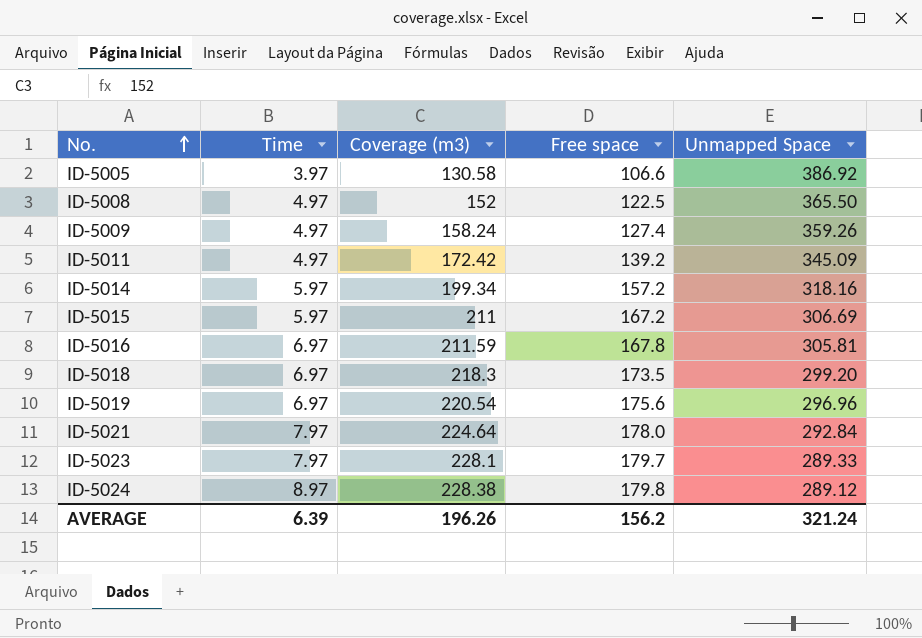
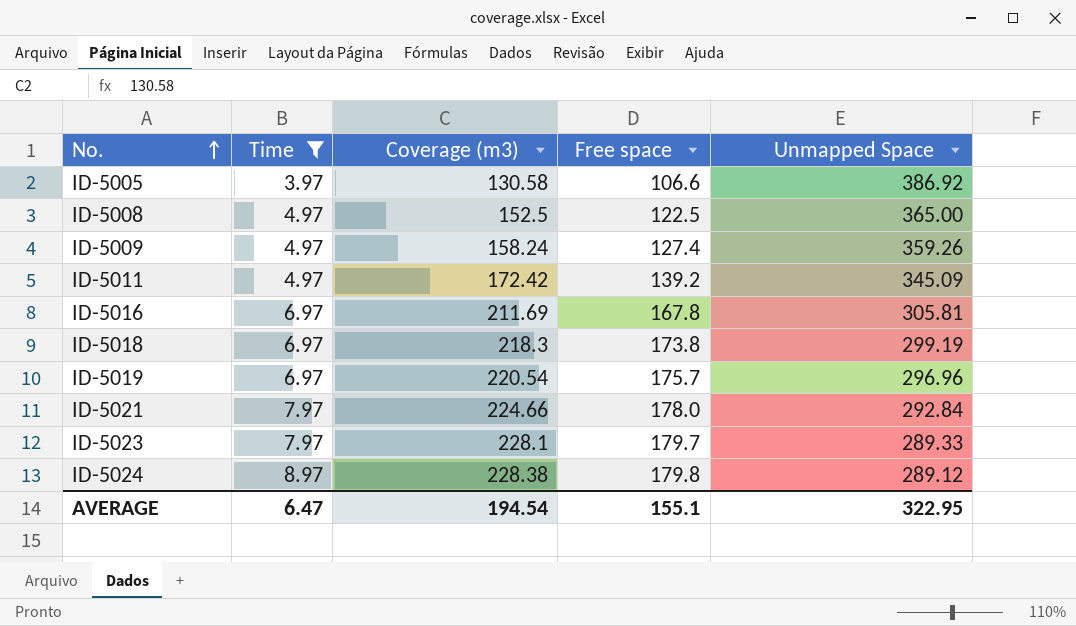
filter: none -> Time != 5.97
ID-5008 | Coverage (m3): 152 -> 152.5
ID-5008 | Unmapped Space: 365.50 -> 365.00
ID-5016 | Coverage (m3): 211.59 -> 211.69
ID-5018 | Free space: 173.5 -> 173.8
ID-5018 | Unmapped Space: 299.20 -> 299.19
ID-5019 | Free space: 175.6 -> 175.7
ID-5021 | Coverage (m3): 224.64 -> 224.66
AVERAGE | Time: 6.39 -> 6.47
AVERAGE | Coverage (m3): 196.26 -> 194.54
AVERAGE | Free space: 156.2 -> 155.1
AVERAGE | Unmapped Space: 321.24 -> 322.95

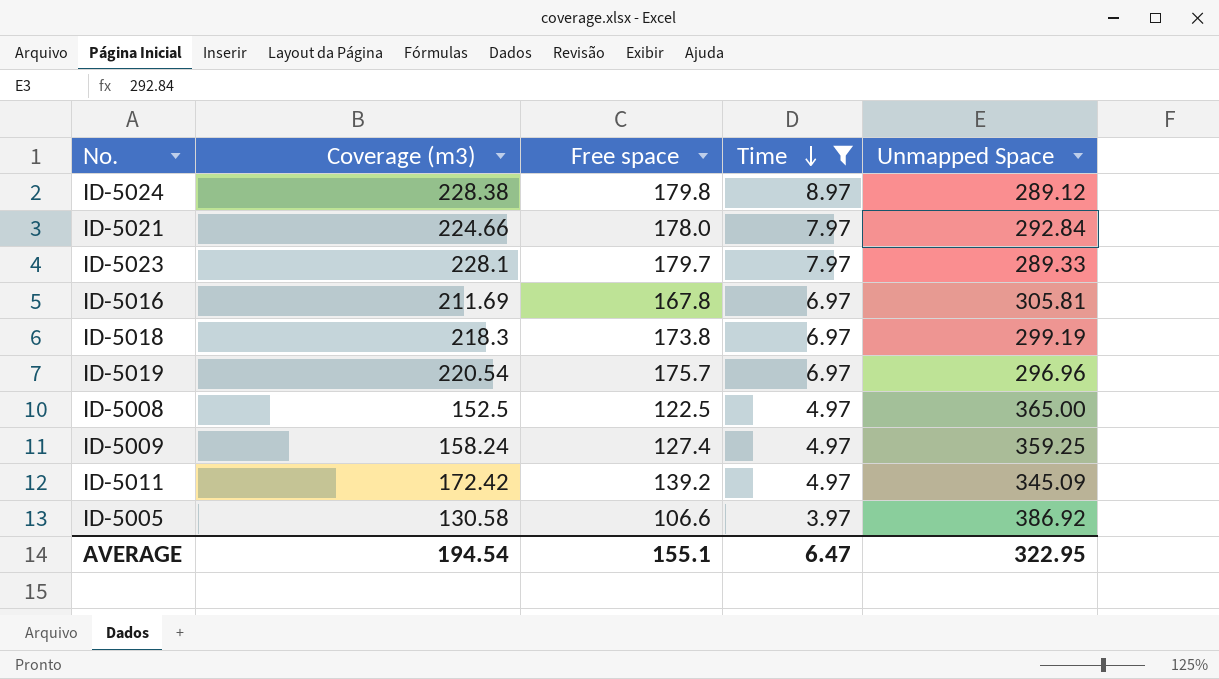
row order: No. ascending -> Time descending
column Time | position: 2 -> 4
ID-5009 | Unmapped Space: 359.26 -> 359.25

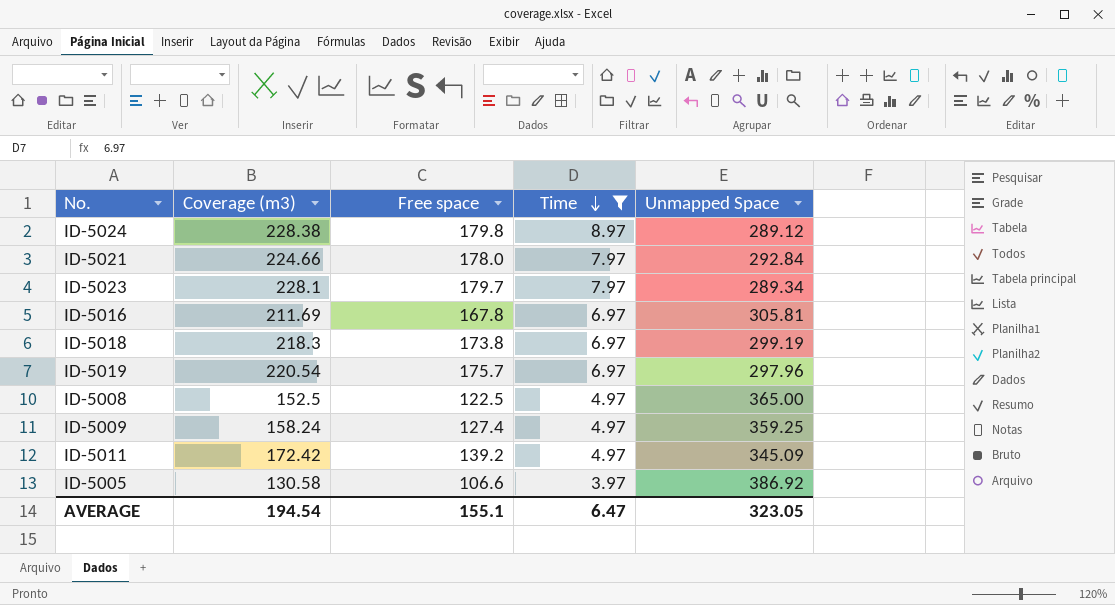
ID-5023 | Unmapped Space: 289.33 -> 289.34
ID-5019 | Unmapped Space: 296.96 -> 297.96
AVERAGE | Unmapped Space: 322.95 -> 323.05

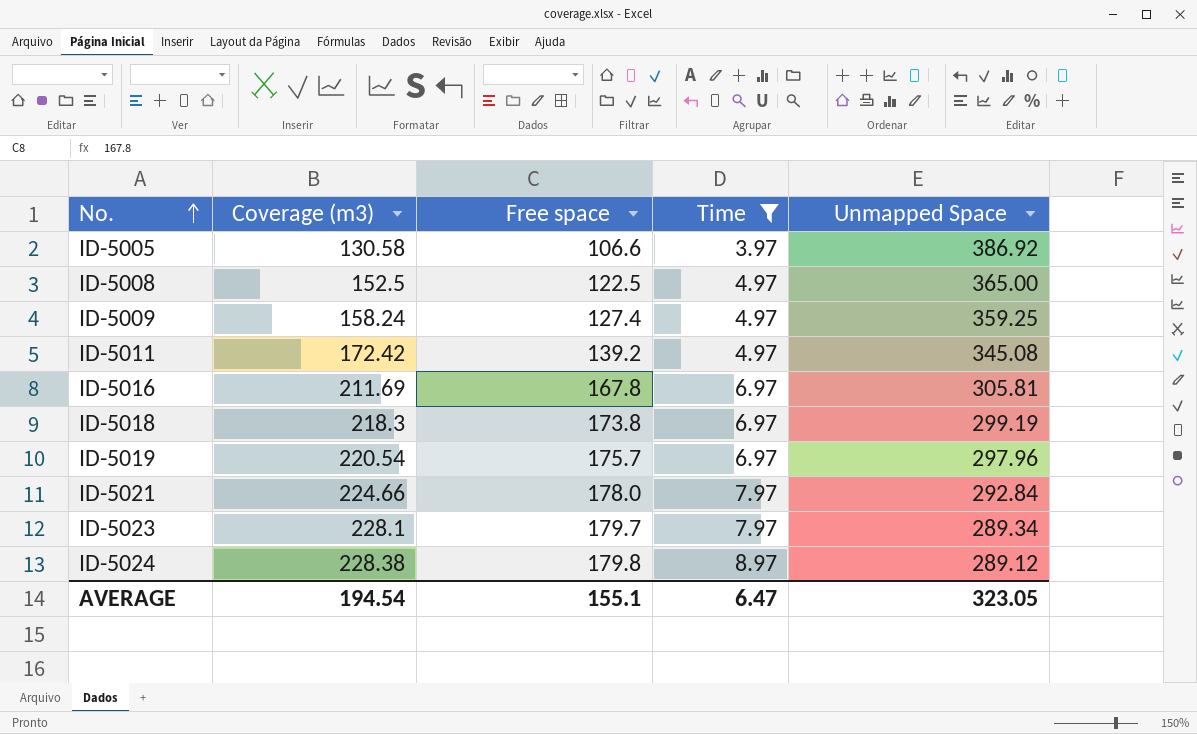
row order: Time descending -> No. ascending
ID-5011 | Unmapped Space: 345.09 -> 345.08

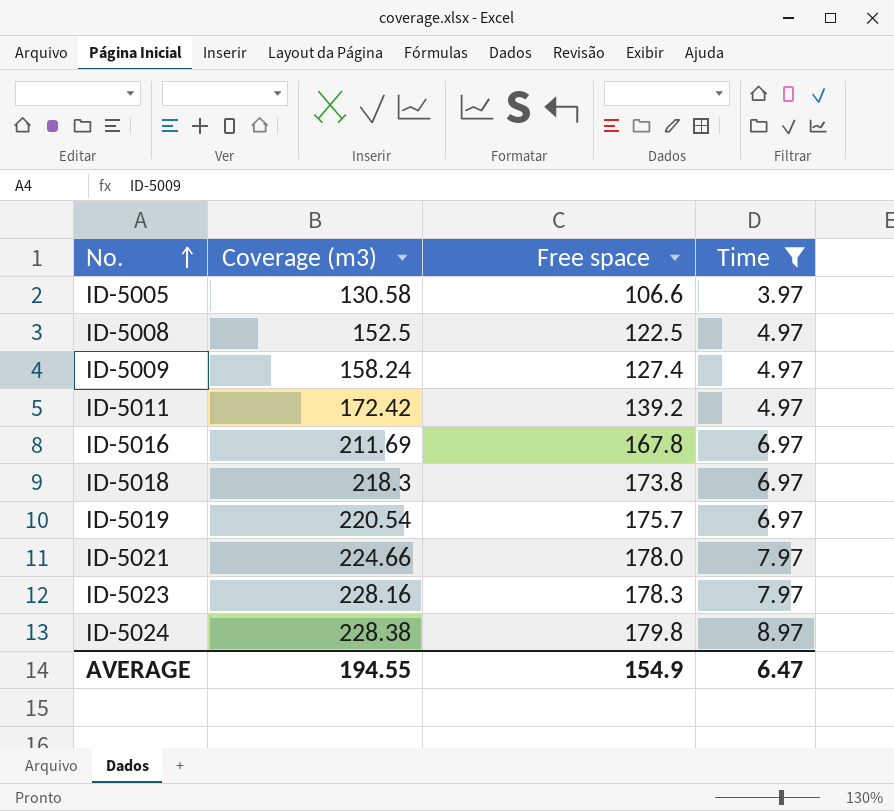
column Unmapped Space | position: 5 -> none
ID-5023 | Coverage (m3): 228.1 -> 228.16
ID-5023 | Free space: 179.7 -> 178.3
AVERAGE | Coverage (m3): 194.54 -> 194.55
AVERAGE | Free space: 155.1 -> 154.9

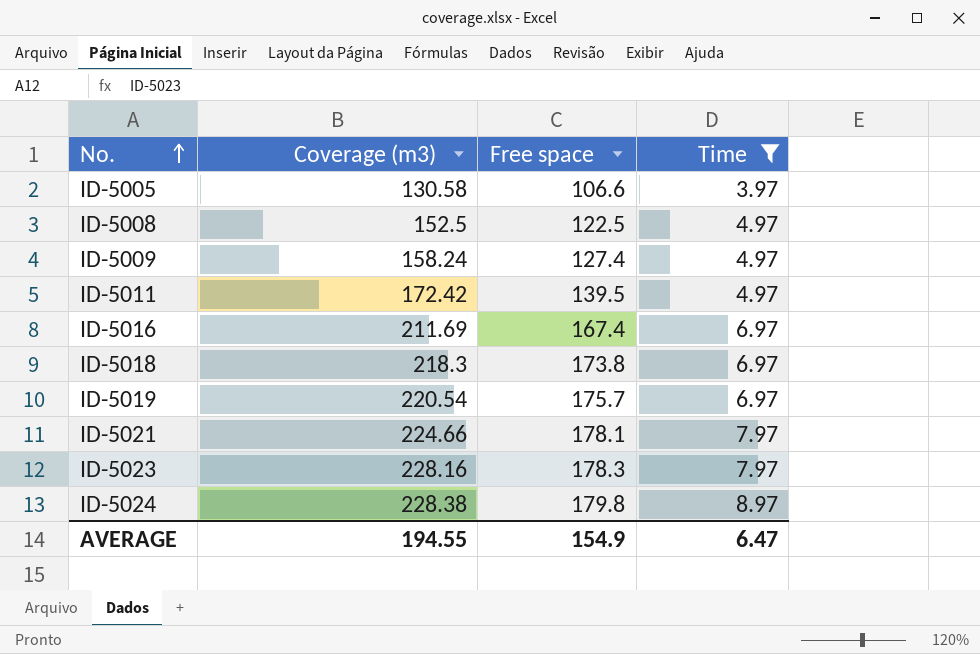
ID-5011 | Free space: 139.2 -> 139.5
ID-5016 | Free space: 167.8 -> 167.4
ID-5021 | Free space: 178.0 -> 178.1

